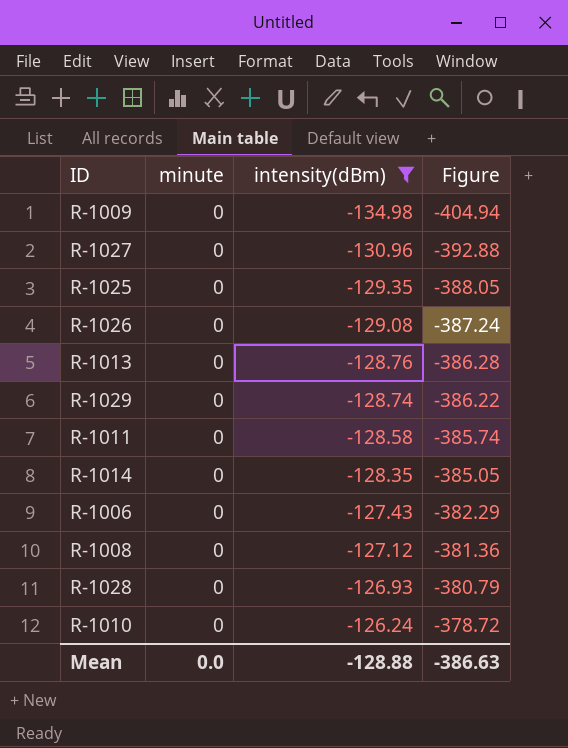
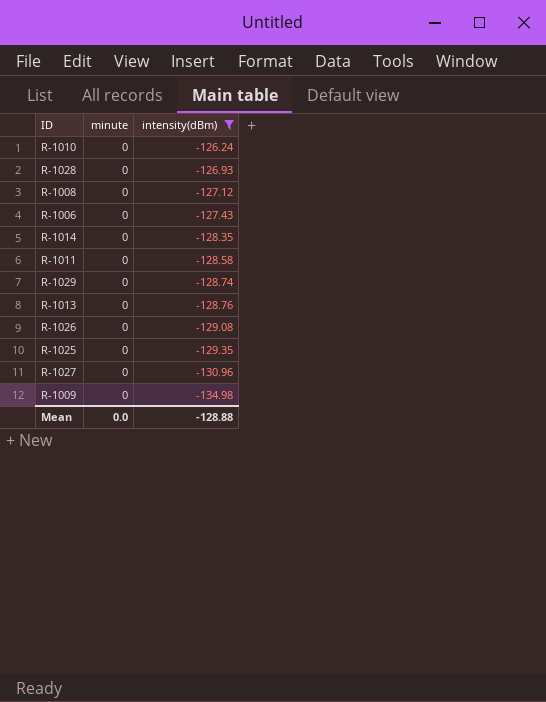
row order: intensity(dBm) ascending -> intensity(dBm) descending
column Figure | formula: [intensity(dBm)] * 3 -> none

